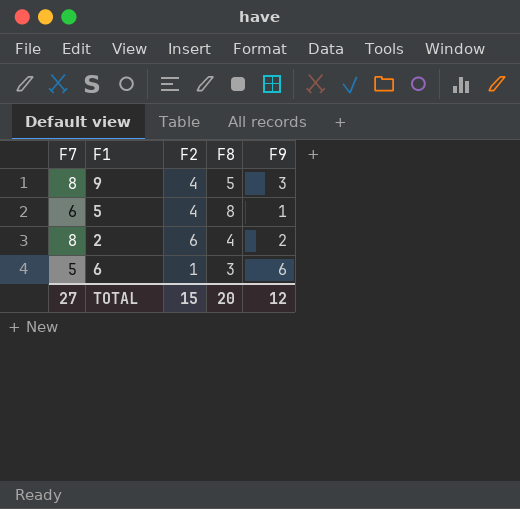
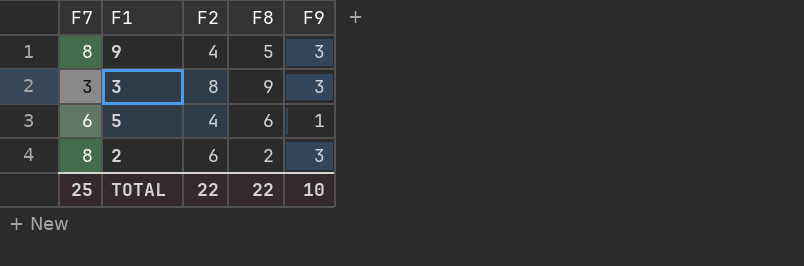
row 6: 5 | 1 | 3 | 6 -> none
row 3: none -> 3 | 8 | 9 | 3
5 | F8: 8 -> 6
2 | F8: 4 -> 2
2 | F9: 2 -> 3
TOTAL | F7: 27 -> 25
TOTAL | F2: 15 -> 22
TOTAL | F8: 20 -> 22
TOTAL | F9: 12 -> 10

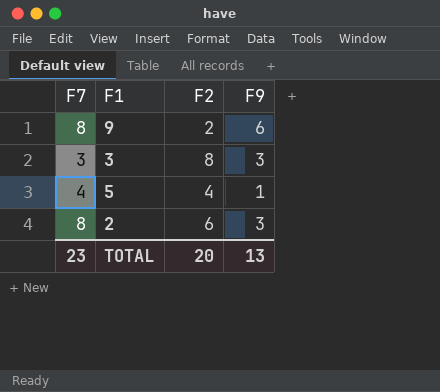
column F8 | position: 4 -> none
9 | F2: 4 -> 2
9 | F9: 3 -> 6
5 | F7: 6 -> 4
TOTAL | F7: 25 -> 23
TOTAL | F2: 22 -> 20
TOTAL | F9: 10 -> 13

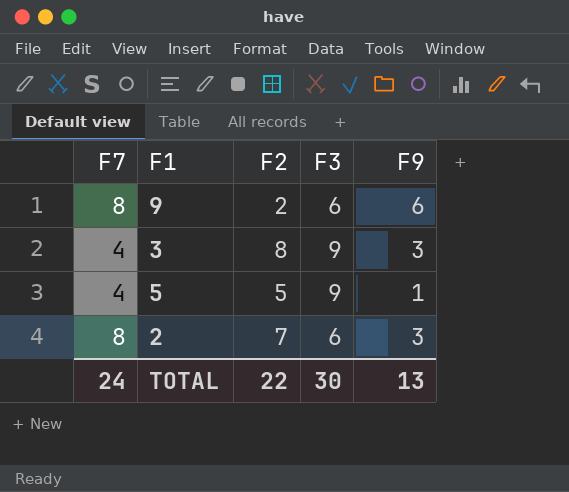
column F3 | position: none -> 4
3 | F7: 3 -> 4
5 | F2: 4 -> 5
2 | F2: 6 -> 7
TOTAL | F7: 23 -> 24
TOTAL | F2: 20 -> 22

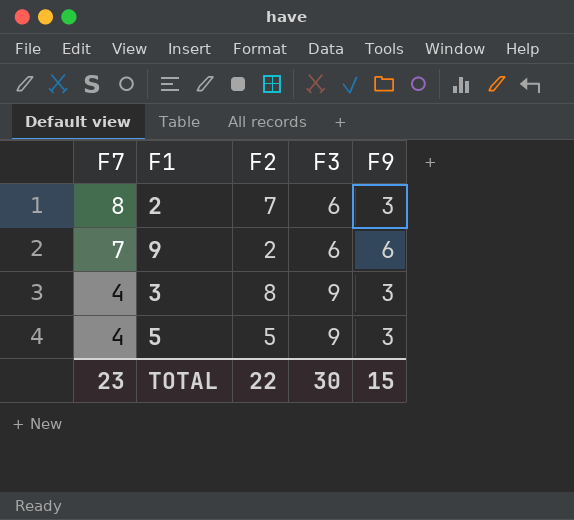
row order: none -> F7 descending
9 | F7: 8 -> 7
5 | F9: 1 -> 3
TOTAL | F7: 24 -> 23
TOTAL | F9: 13 -> 15

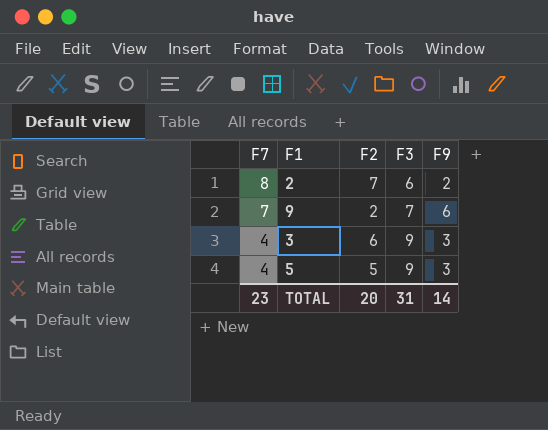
2 | F9: 3 -> 2
9 | F3: 6 -> 7
3 | F2: 8 -> 6
TOTAL | F2: 22 -> 20
TOTAL | F3: 30 -> 31
TOTAL | F9: 15 -> 14

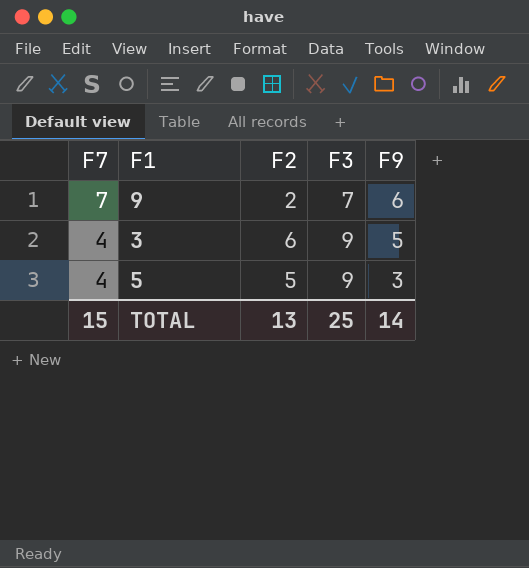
row 2: 8 | 7 | 6 | 2 -> none
3 | F9: 3 -> 5
TOTAL | F7: 23 -> 15
TOTAL | F2: 20 -> 13
TOTAL | F3: 31 -> 25

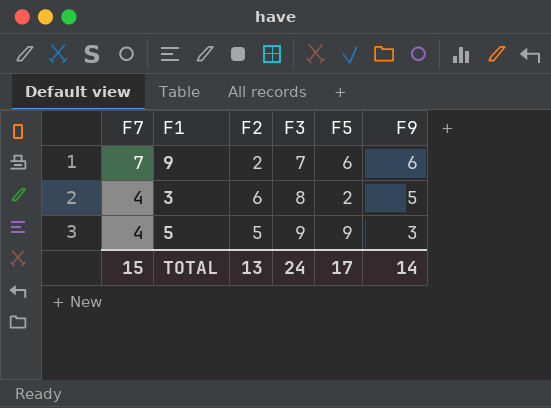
column F5 | position: none -> 5
3 | F3: 9 -> 8
TOTAL | F3: 25 -> 24

